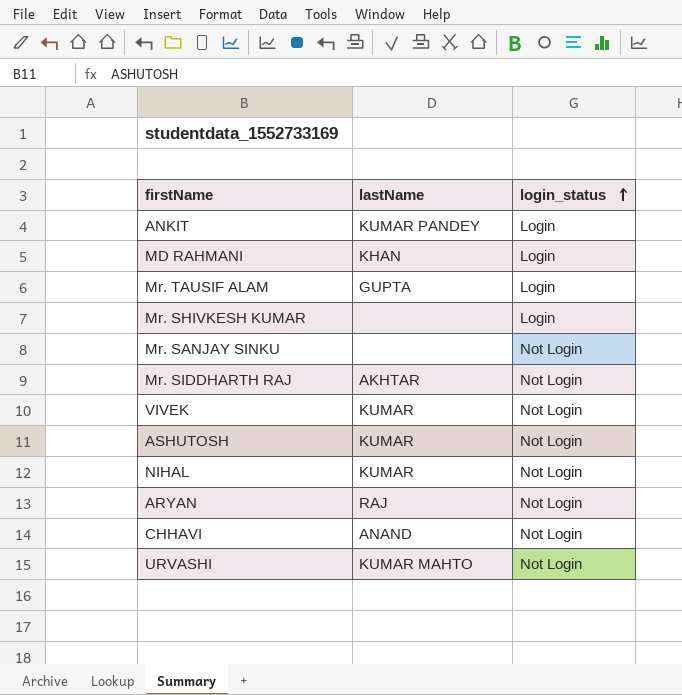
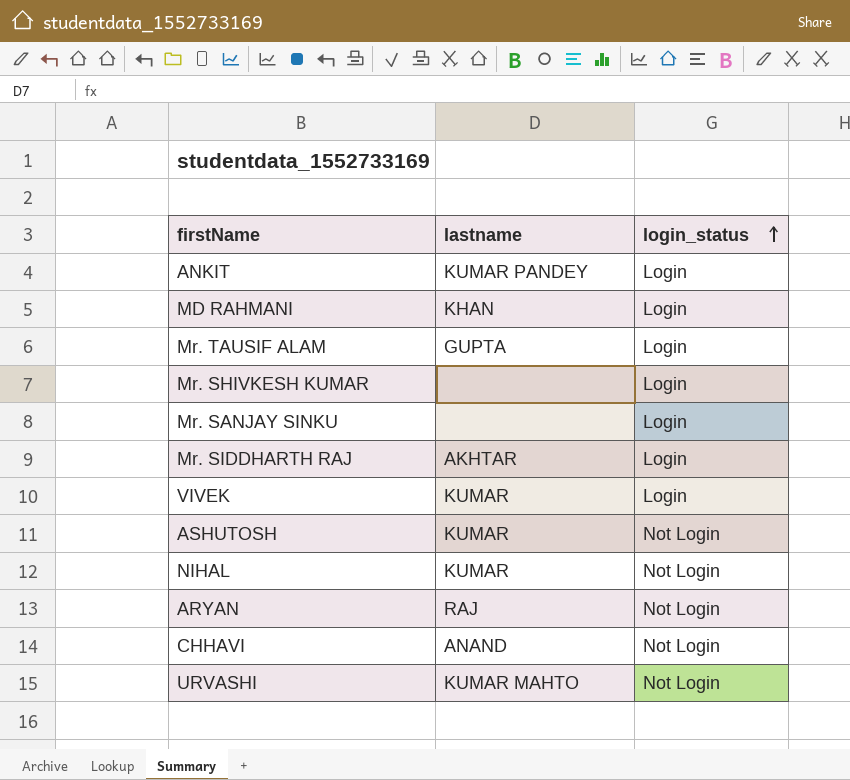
column name: lastName -> lastname
Mr. SANJAY SINKU | login_status: Not Login -> Login
Mr. SIDDHARTH RAJ | login_status: Not Login -> Login
VIVEK | login_status: Not Login -> Login

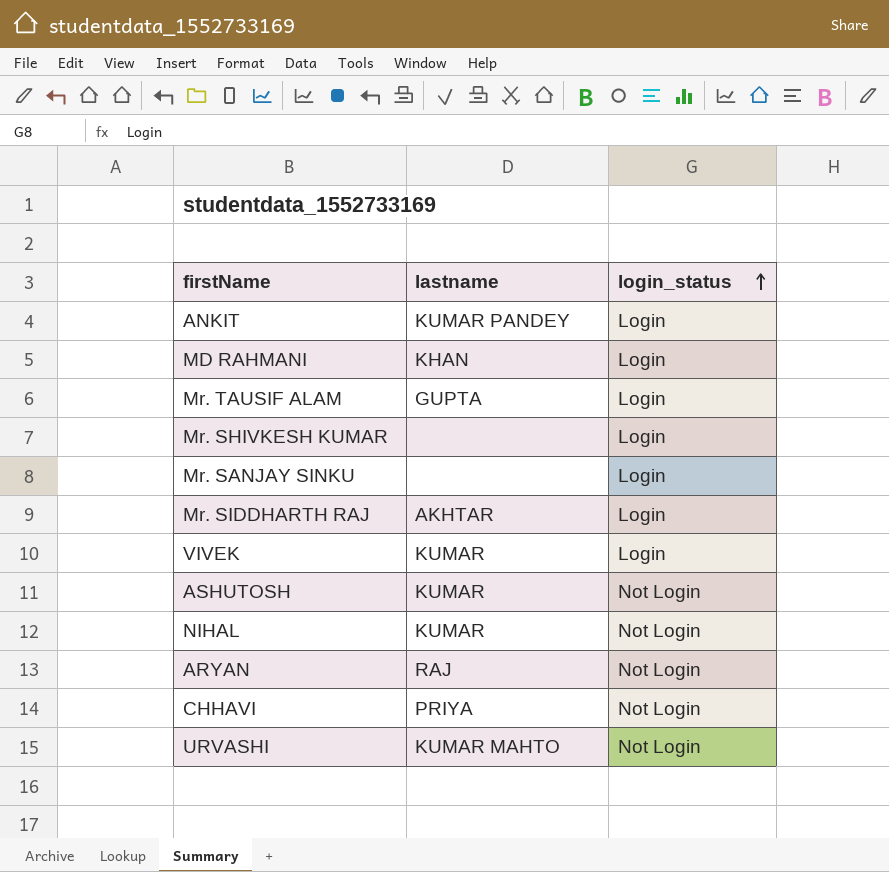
CHHAVI | lastname: ANAND -> PRIYA

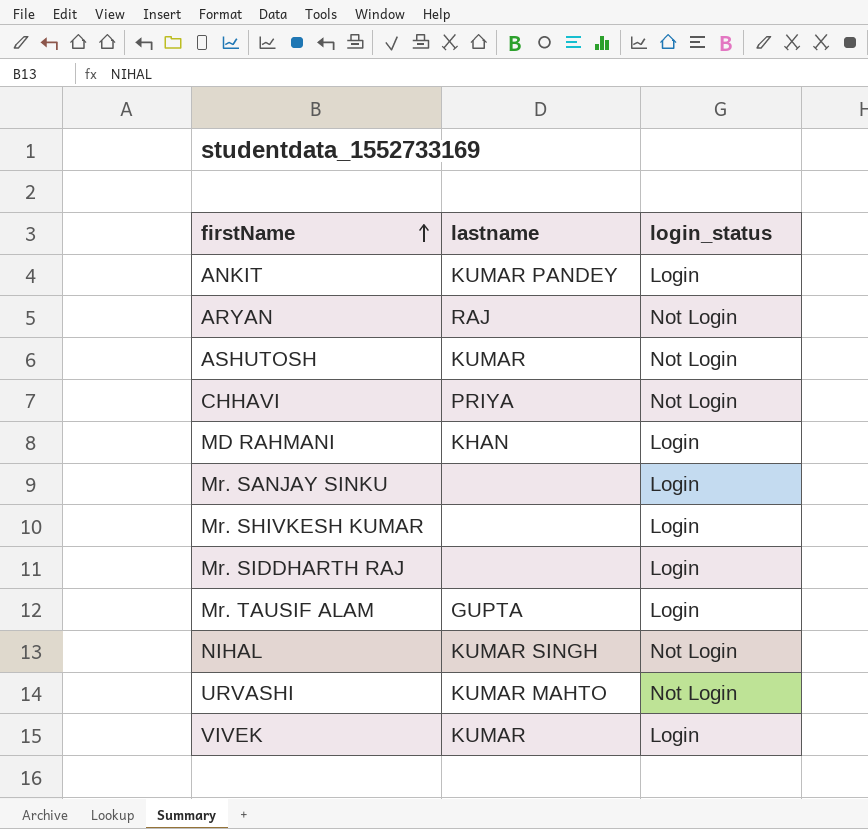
row order: login_status ascending -> firstName ascending
Mr. SIDDHARTH RAJ | lastname: AKHTAR -> none
NIHAL | lastname: KUMAR -> KUMAR SINGH

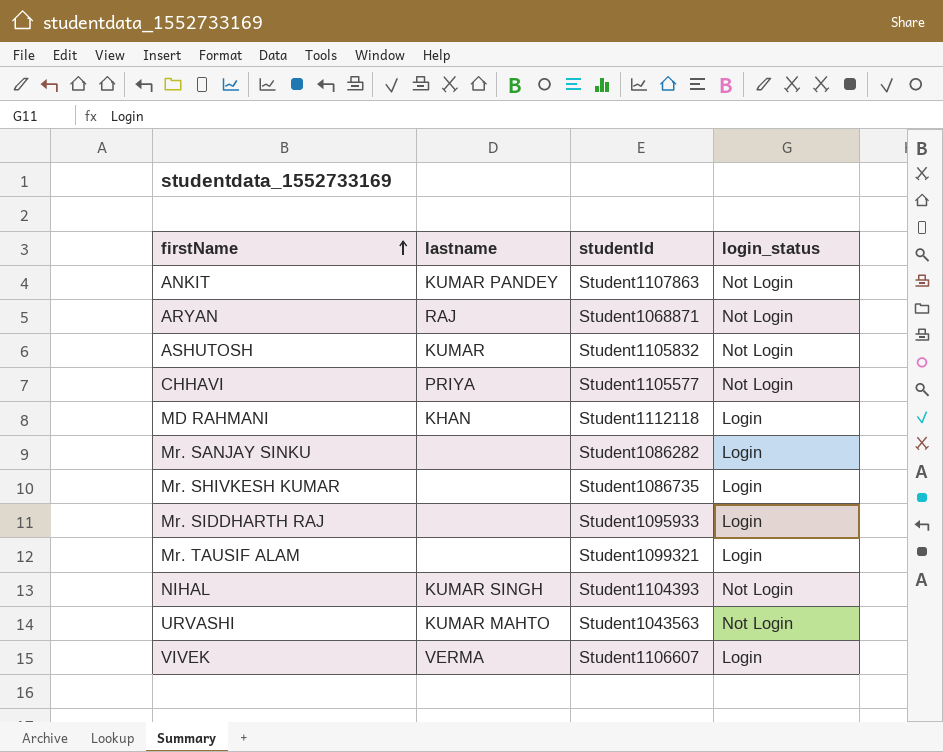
column studentId | position: none -> 3
ANKIT | login_status: Login -> Not Login
Mr. TAUSIF ALAM | lastname: GUPTA -> none
VIVEK | lastname: KUMAR -> VERMA

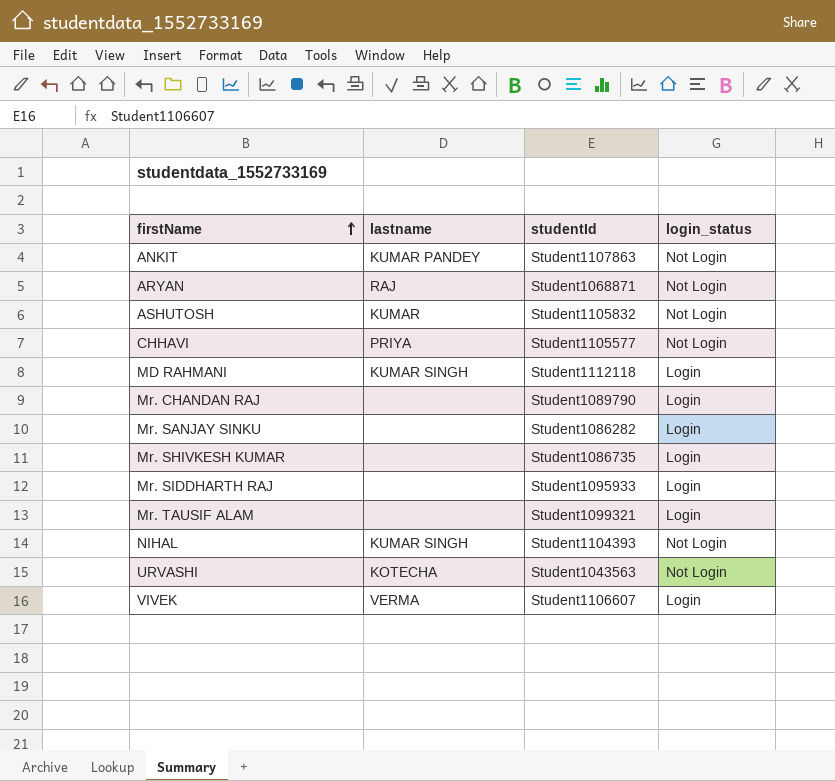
MD RAHMANI | lastname: KHAN -> KUMAR SINGH
row Mr. CHANDAN RAJ: none -> none | Student1089790 | Login
URVASHI | lastname: KUMAR MAHTO -> KOTECHA

